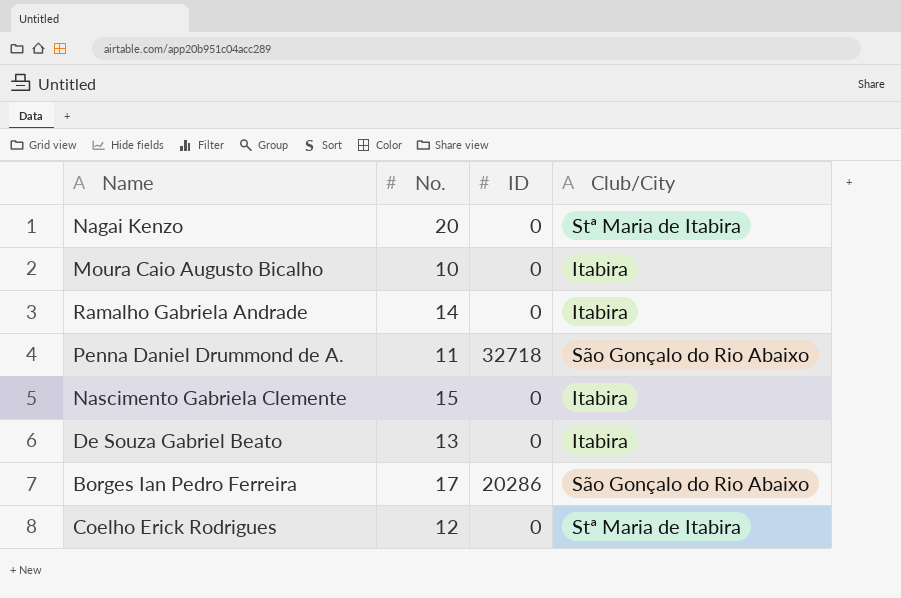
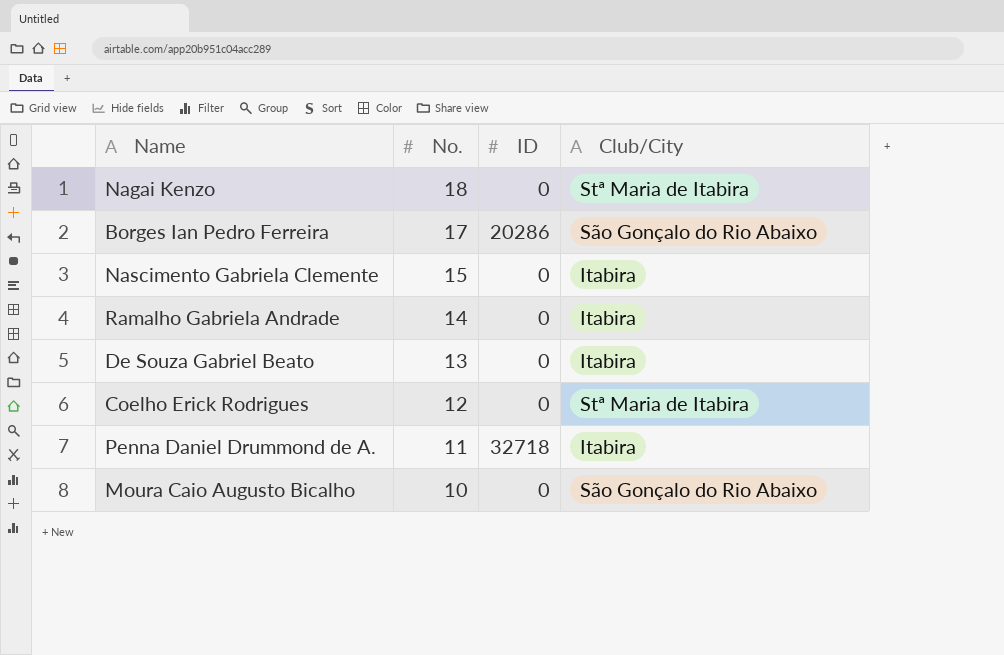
row order: none -> No. descending
Nagai Kenzo | No.: 20 -> 18
Penna Daniel Drummond de A. | Club/City: São Gonçalo do Rio Abaixo -> Itabira
Moura Caio Augusto Bicalho | Club/City: Itabira -> São Gonçalo do Rio Abaixo

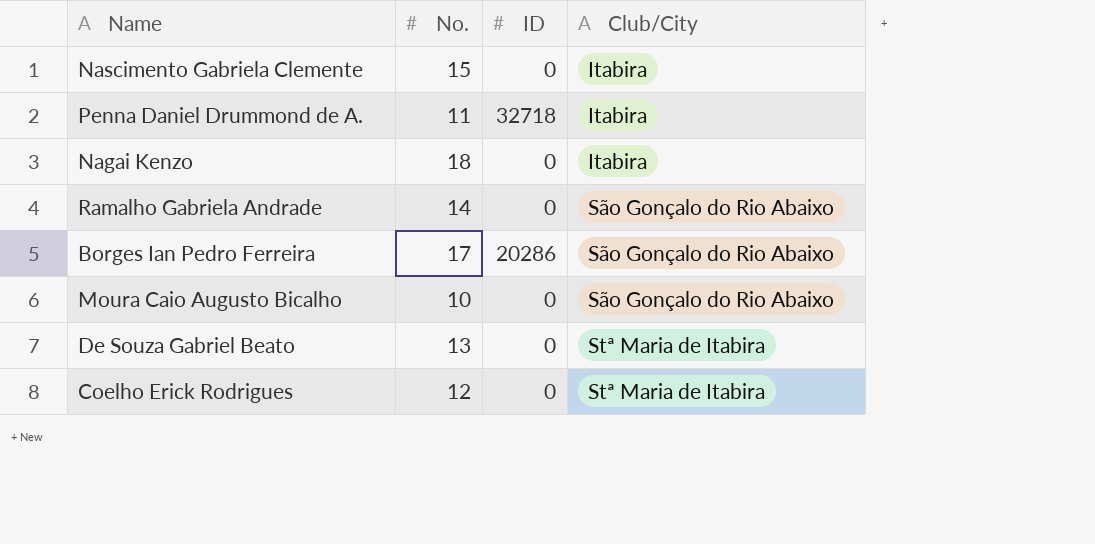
row order: No. descending -> Club/City ascending
Nagai Kenzo | Club/City: Stª Maria de Itabira -> Itabira
Ramalho Gabriela Andrade | Club/City: Itabira -> São Gonçalo do Rio Abaixo
De Souza Gabriel Beato | Club/City: Itabira -> Stª Maria de Itabira

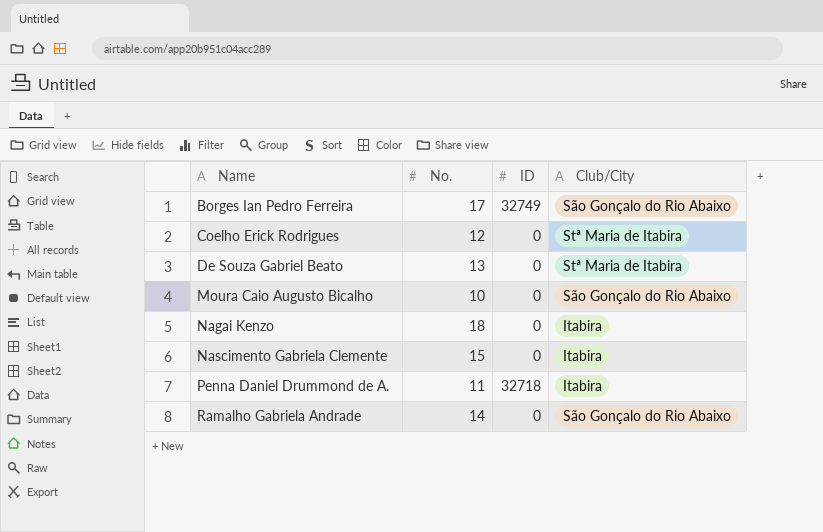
row order: Club/City ascending -> Name ascending
Borges Ian Pedro Ferreira | ID: 20286 -> 32749

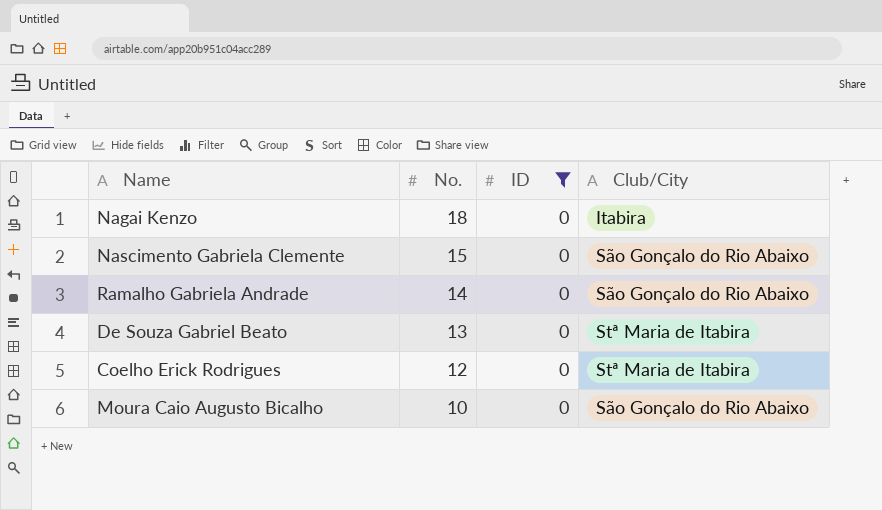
filter: none -> ID = 0
row order: Name ascending -> No. descending
Nascimento Gabriela Clemente | Club/City: Itabira -> São Gonçalo do Rio Abaixo

